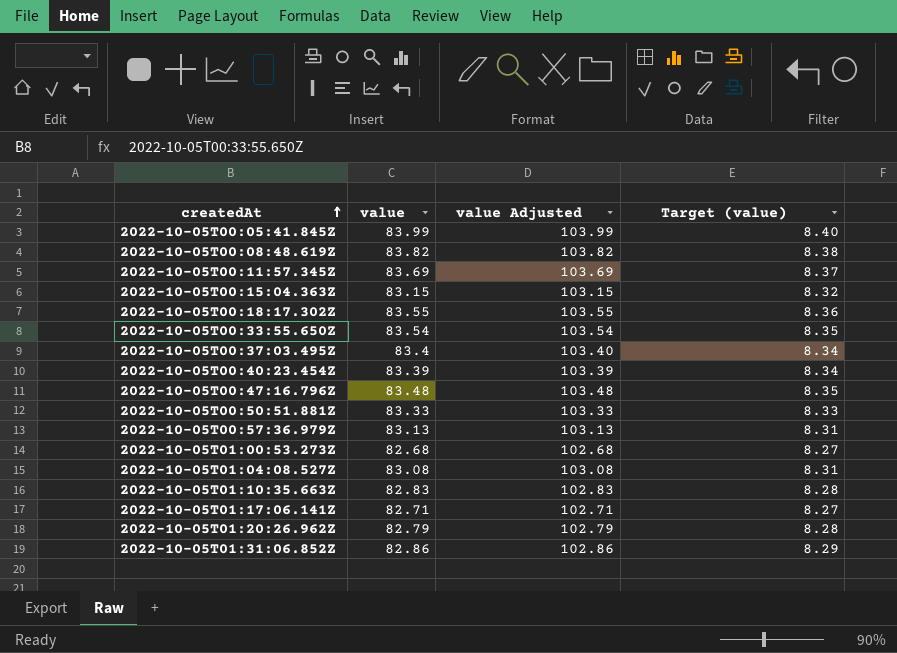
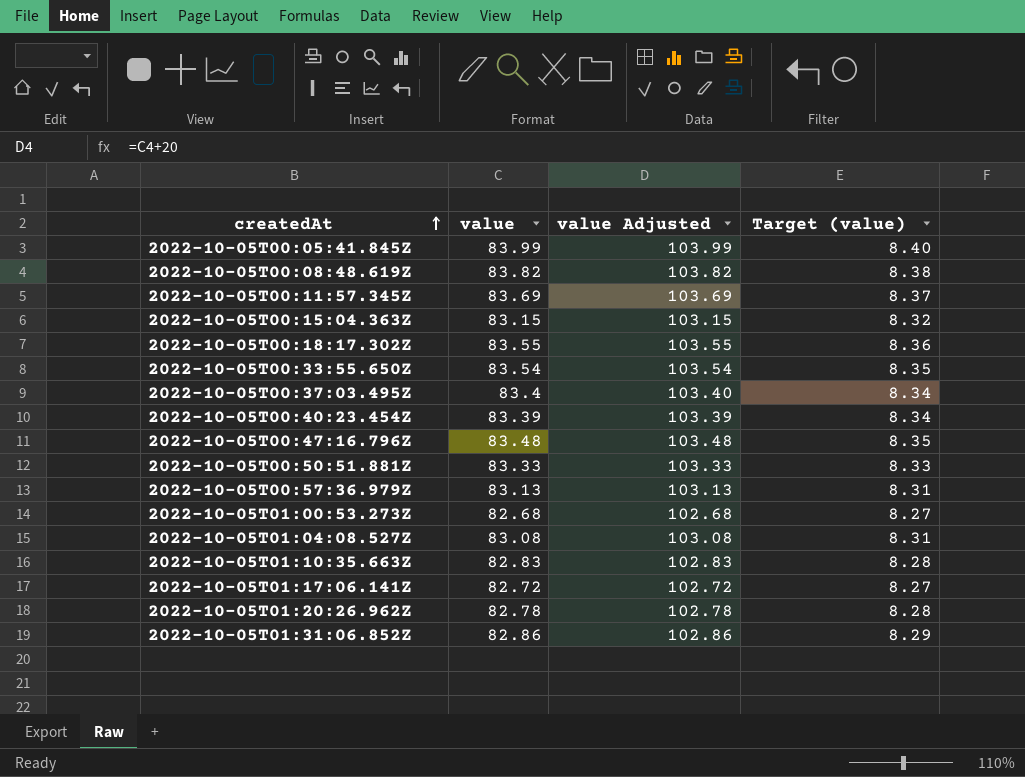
2022-10-05T01:17:06.141Z | value: 82.71 -> 82.72
2022-10-05T01:17:06.141Z | value Adjusted: 102.71 -> 102.72
2022-10-05T01:20:26.962Z | value: 82.79 -> 82.78
2022-10-05T01:20:26.962Z | value Adjusted: 102.79 -> 102.78

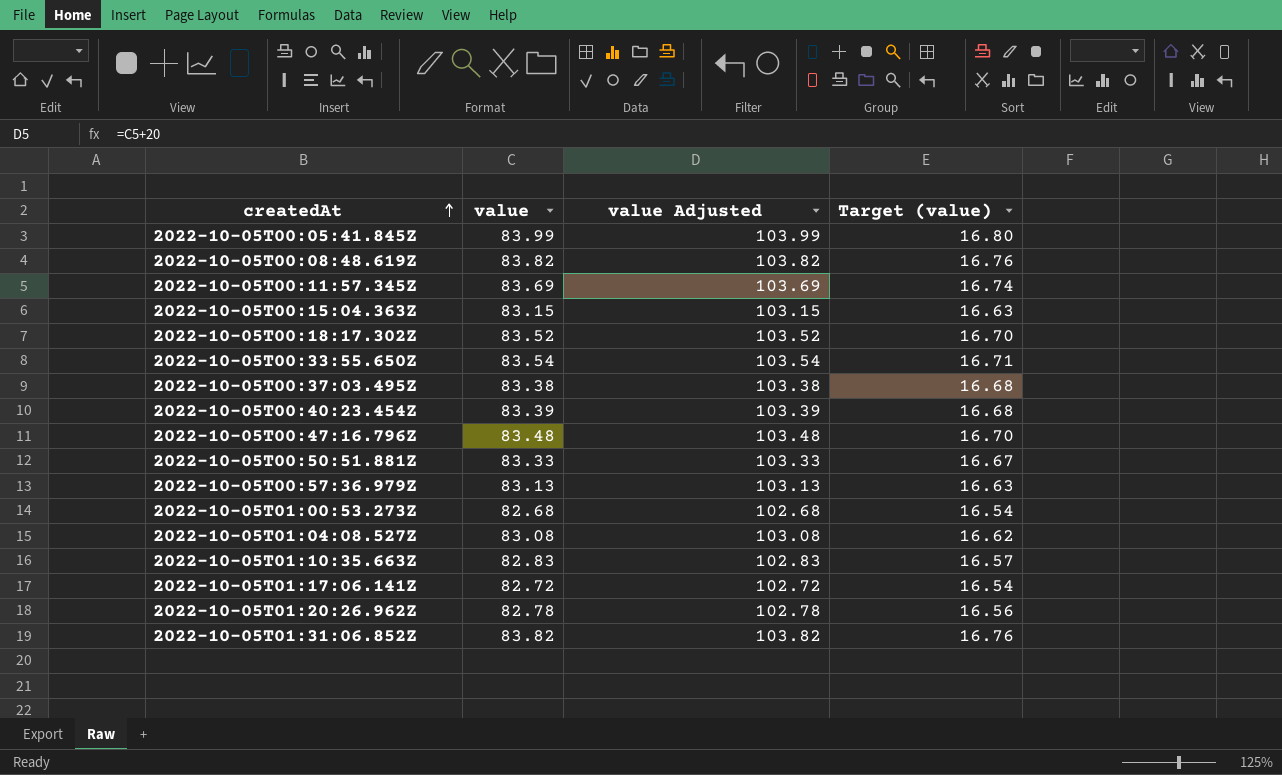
column Target (value) | formula: [value] * 0.1 -> [value] * 0.2
2022-10-05T00:18:17.302Z | value: 83.55 -> 83.52
2022-10-05T00:18:17.302Z | value Adjusted: 103.55 -> 103.52
2022-10-05T00:37:03.495Z | value: 83.4 -> 83.38
2022-10-05T00:37:03.495Z | value Adjusted: 103.40 -> 103.38
2022-10-05T01:31:06.852Z | value: 82.86 -> 83.82
2022-10-05T01:31:06.852Z | value Adjusted: 102.86 -> 103.82

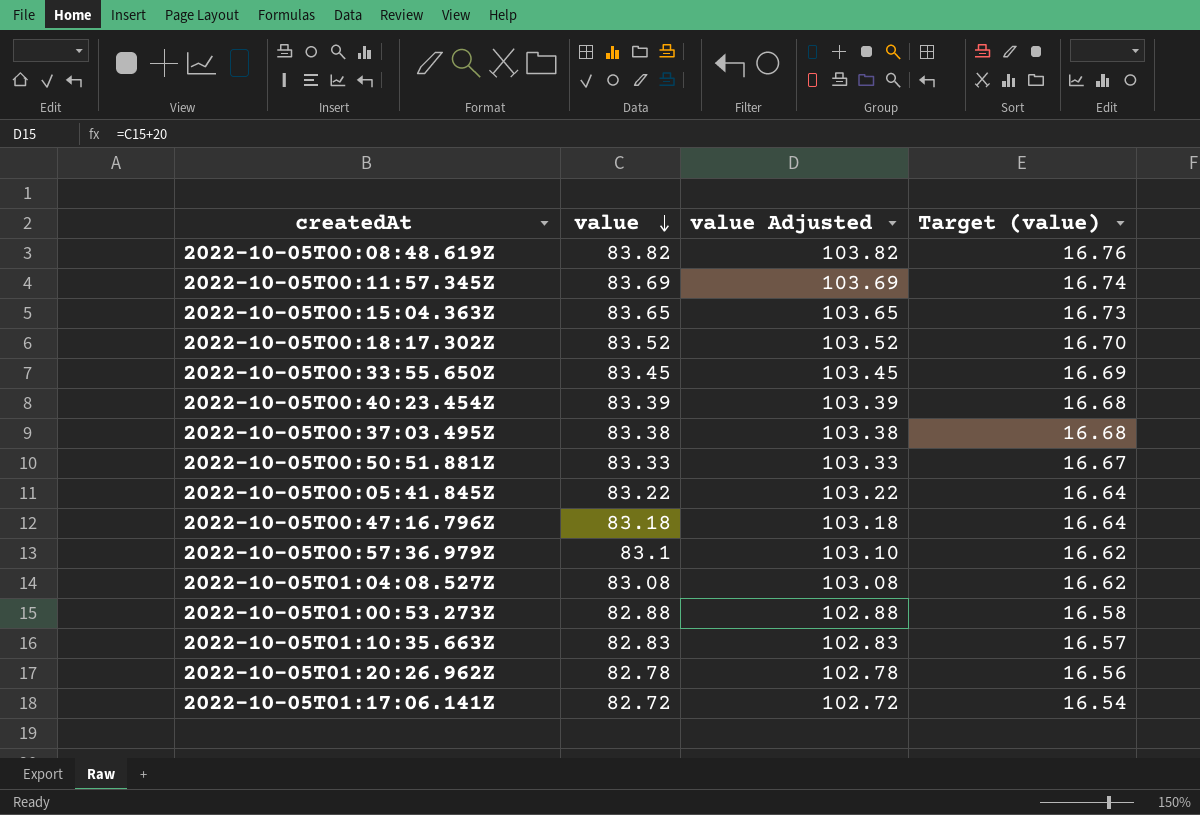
row order: createdAt ascending -> value descending
row 2022-10-05T01:31:06.852Z: 83.82 | 103.82 | 16.76 -> none
2022-10-05T00:15:04.363Z | value: 83.15 -> 83.65
2022-10-05T00:15:04.363Z | value Adjusted: 103.15 -> 103.65
2022-10-05T00:15:04.363Z | Target (value): 16.63 -> 16.73
2022-10-05T00:33:55.650Z | value: 83.54 -> 83.45
2022-10-05T00:33:55.650Z | value Adjusted: 103.54 -> 103.45
2022-10-05T00:33:55.650Z | Target (value): 16.71 -> 16.69
2022-10-05T00:05:41.845Z | value: 83.99 -> 83.22
2022-10-05T00:05:41.845Z | value Adjusted: 103.99 -> 103.22
2022-10-05T00:05:41.845Z | Target (value): 16.80 -> 16.64
2022-10-05T00:47:16.796Z | value: 83.48 -> 83.18
2022-10-05T00:47:16.796Z | value Adjusted: 103.48 -> 103.18
2022-10-05T00:47:16.796Z | Target (value): 16.70 -> 16.64
2022-10-05T00:57:36.979Z | value: 83.13 -> 83.1
2022-10-05T00:57:36.979Z | value Adjusted: 103.13 -> 103.10
2022-10-05T00:57:36.979Z | Target (value): 16.63 -> 16.62
2022-10-05T01:00:53.273Z | value: 82.68 -> 82.88
2022-10-05T01:00:53.273Z | value Adjusted: 102.68 -> 102.88
2022-10-05T01:00:53.273Z | Target (value): 16.54 -> 16.58

